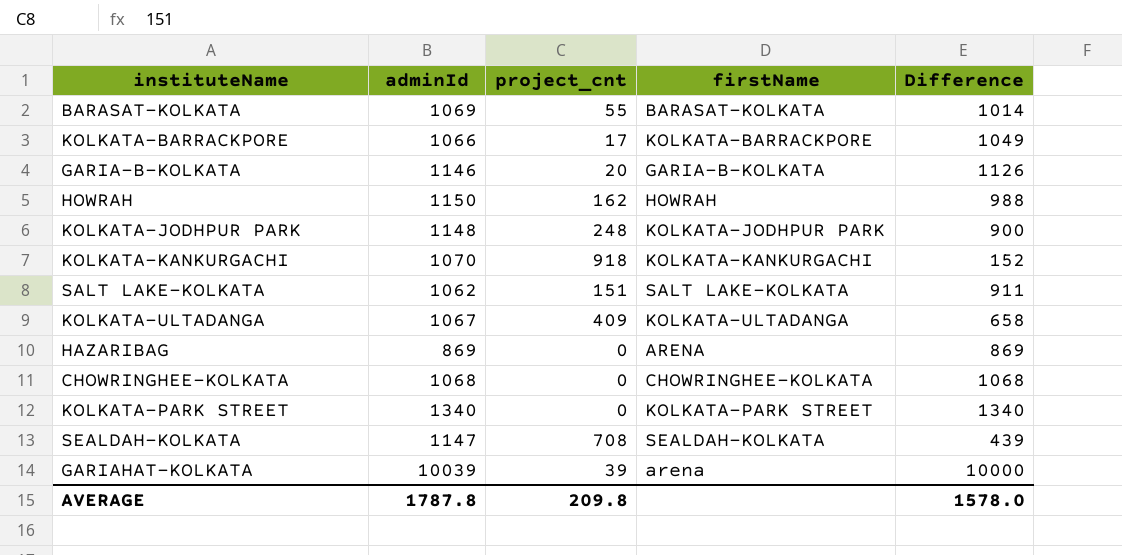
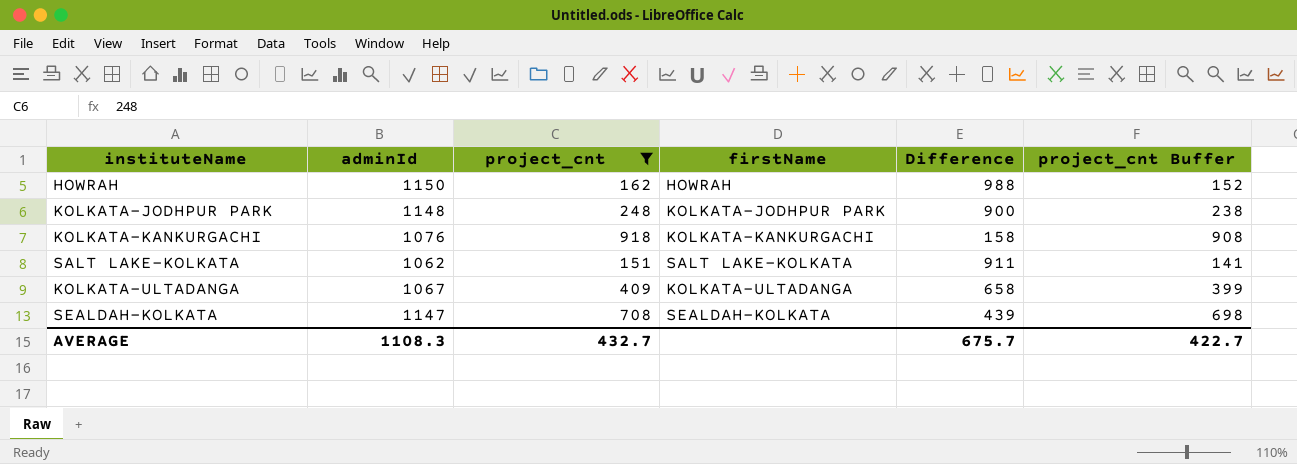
filter: none -> project_cnt >= 151
column project_cnt Buffer | formula: none -> [project_cnt] - 10
KOLKATA-KANKURGACHI | adminId: 1070 -> 1076
KOLKATA-KANKURGACHI | Difference: 152 -> 158
AVERAGE | adminId: 1787.8 -> 1108.3
AVERAGE | project_cnt: 209.8 -> 432.7
AVERAGE | Difference: 1578.0 -> 675.7

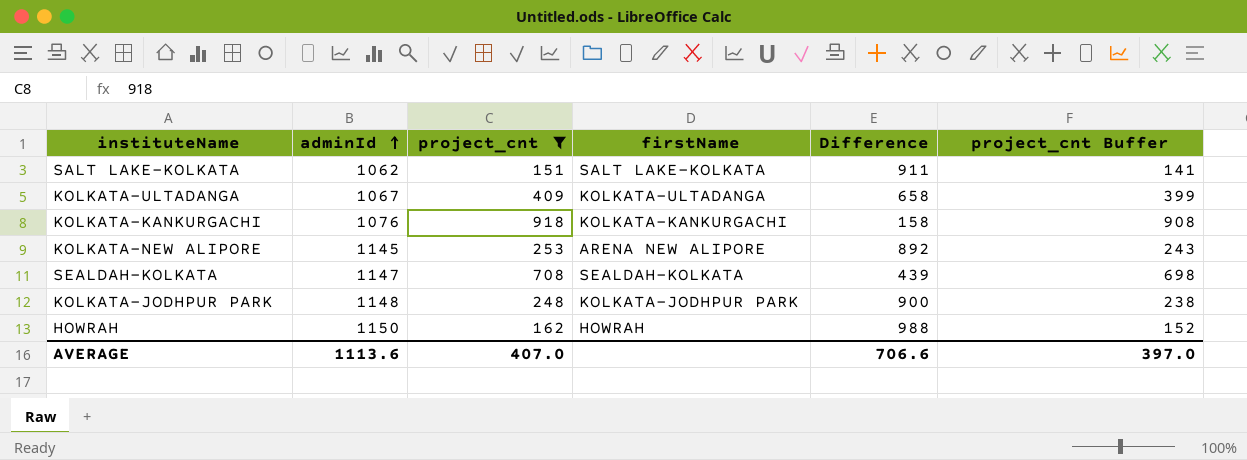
row order: none -> adminId ascending
row KOLKATA-NEW ALIPORE: none -> 1145 | 253 | ARENA NEW ALIPORE | 892 | 243
AVERAGE | adminId: 1108.3 -> 1113.6
AVERAGE | project_cnt: 432.7 -> 407.0
AVERAGE | Difference: 675.7 -> 706.6
AVERAGE | project_cnt Buffer: 422.7 -> 397.0

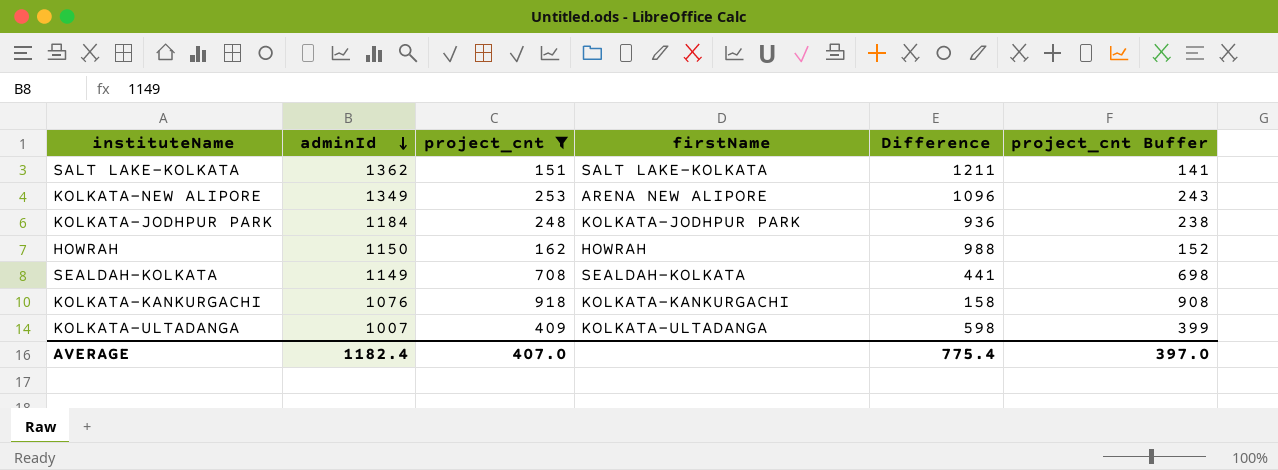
row order: adminId ascending -> adminId descending
SALT LAKE-KOLKATA | adminId: 1062 -> 1362
SALT LAKE-KOLKATA | Difference: 911 -> 1211
KOLKATA-NEW ALIPORE | adminId: 1145 -> 1349
KOLKATA-NEW ALIPORE | Difference: 892 -> 1096
KOLKATA-JODHPUR PARK | adminId: 1148 -> 1184
KOLKATA-JODHPUR PARK | Difference: 900 -> 936
SEALDAH-KOLKATA | adminId: 1147 -> 1149
SEALDAH-KOLKATA | Difference: 439 -> 441
KOLKATA-ULTADANGA | adminId: 1067 -> 1007
KOLKATA-ULTADANGA | Difference: 658 -> 598
AVERAGE | adminId: 1113.6 -> 1182.4
AVERAGE | Difference: 706.6 -> 775.4

